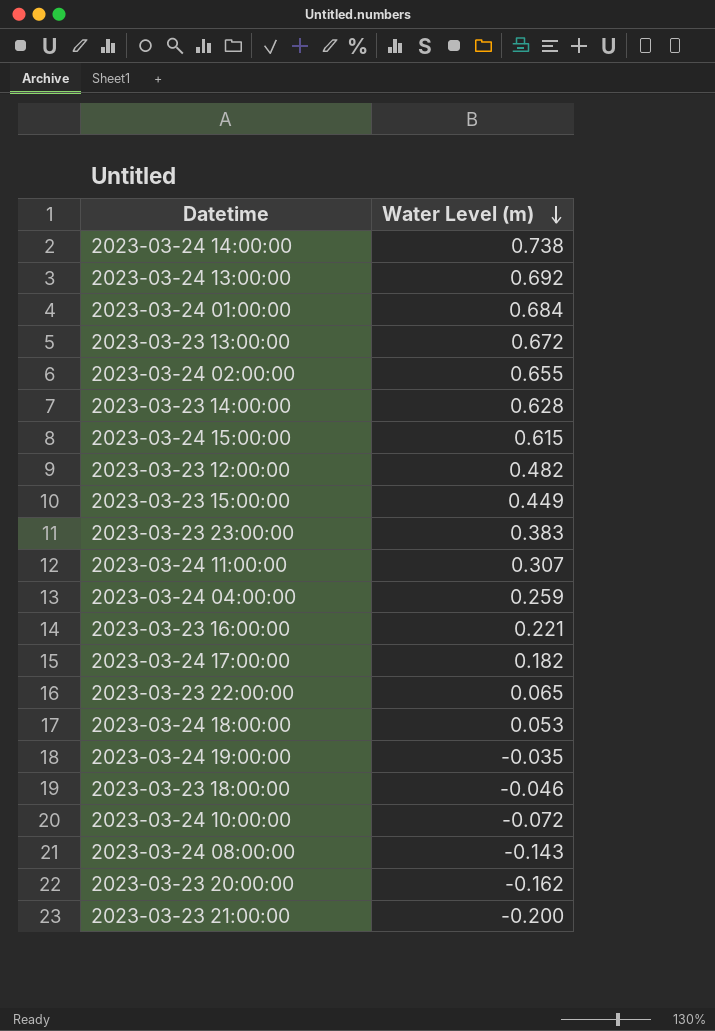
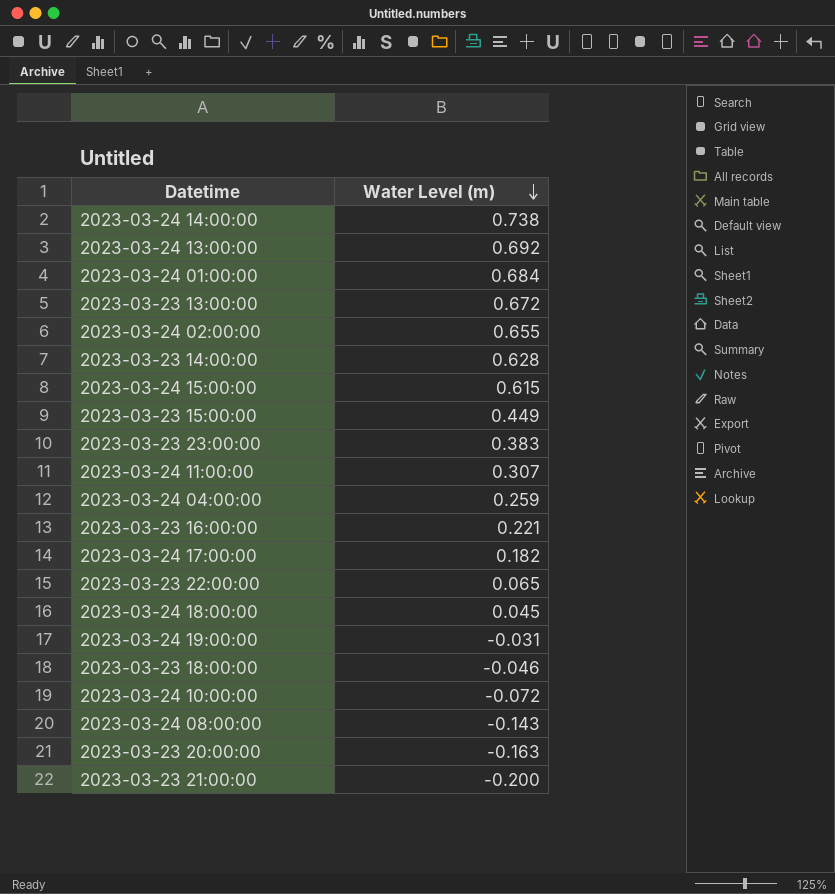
row 2023-03-23 12:00:00: 0.482 -> none
2023-03-24 18:00:00 | Water Level (m): 0.053 -> 0.045
2023-03-24 19:00:00 | Water Level (m): -0.035 -> -0.031
2023-03-23 20:00:00 | Water Level (m): -0.162 -> -0.163

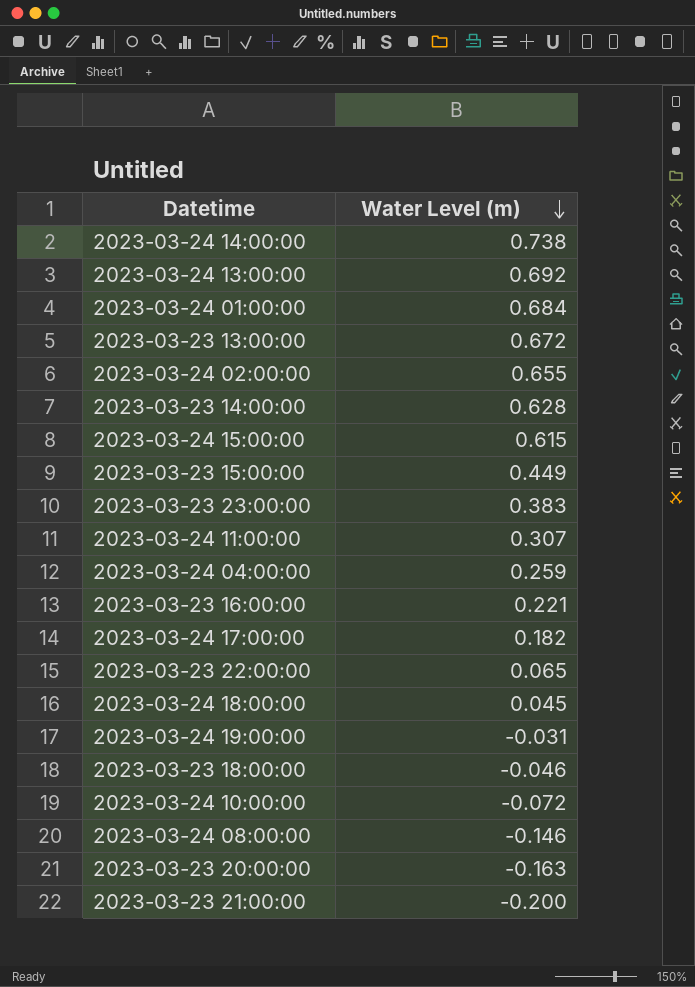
2023-03-24 08:00:00 | Water Level (m): -0.143 -> -0.146

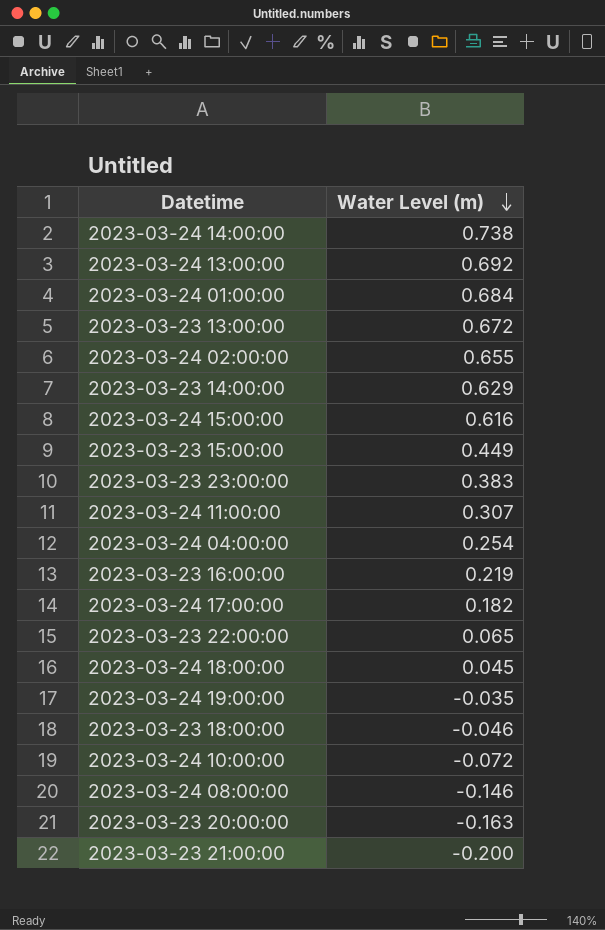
2023-03-23 14:00:00 | Water Level (m): 0.628 -> 0.629
2023-03-24 15:00:00 | Water Level (m): 0.615 -> 0.616
2023-03-24 04:00:00 | Water Level (m): 0.259 -> 0.254
2023-03-23 16:00:00 | Water Level (m): 0.221 -> 0.219
2023-03-24 19:00:00 | Water Level (m): -0.031 -> -0.035

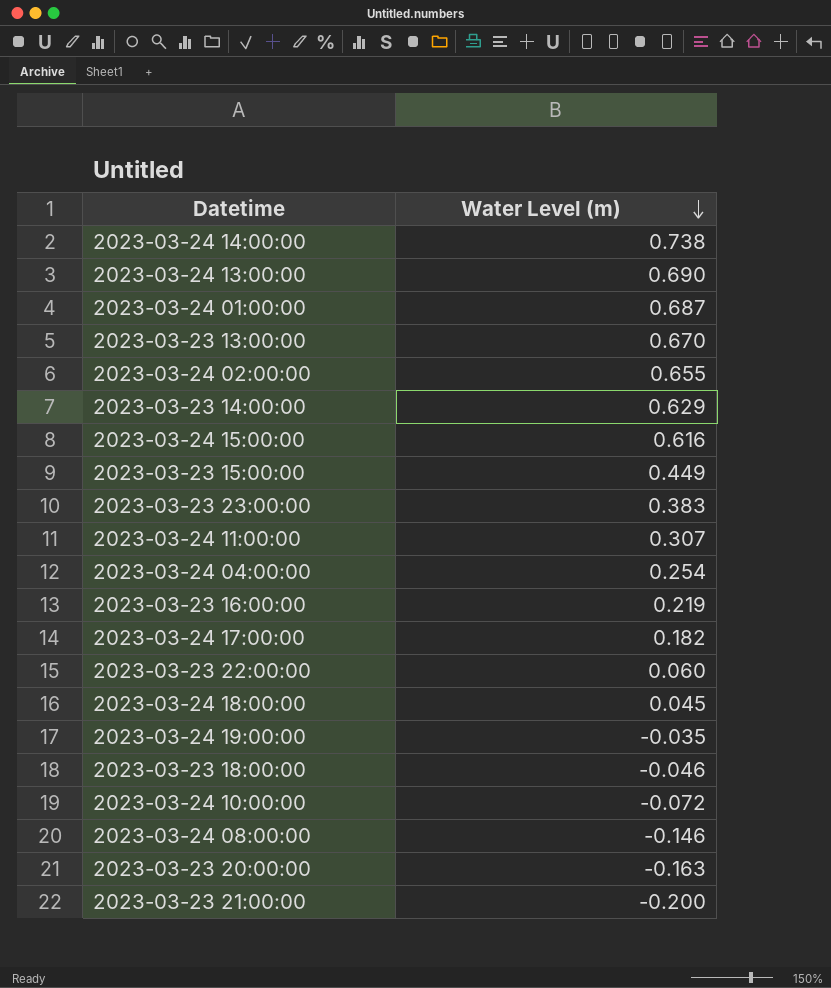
2023-03-24 13:00:00 | Water Level (m): 0.692 -> 0.690
2023-03-24 01:00:00 | Water Level (m): 0.684 -> 0.687
2023-03-23 13:00:00 | Water Level (m): 0.672 -> 0.670
2023-03-23 22:00:00 | Water Level (m): 0.065 -> 0.060

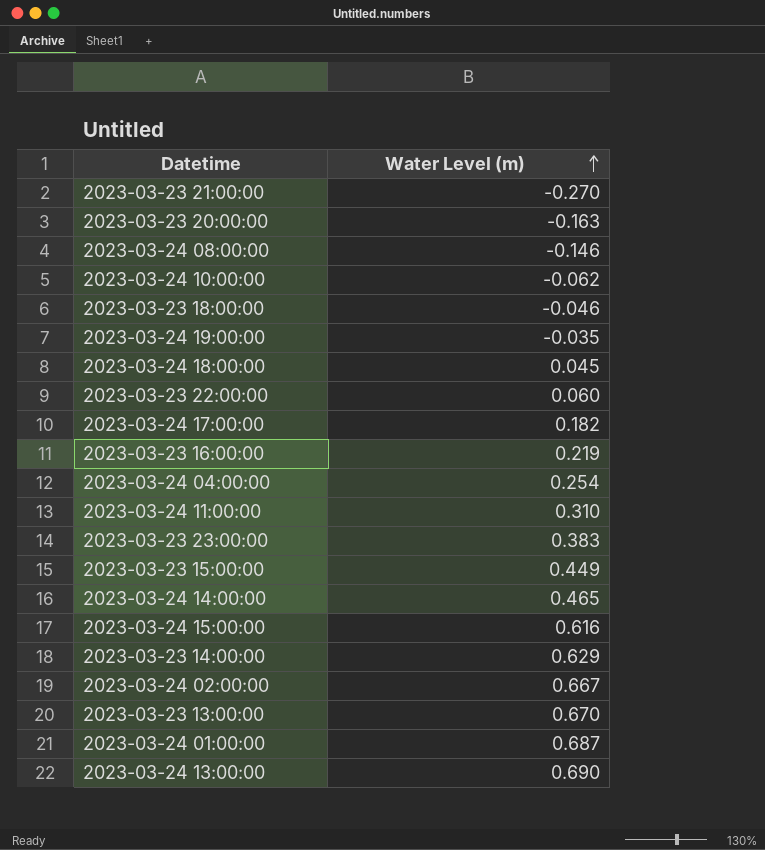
row order: Water Level (m) descending -> Water Level (m) ascending
2023-03-23 21:00:00 | Water Level (m): -0.200 -> -0.270
2023-03-24 10:00:00 | Water Level (m): -0.072 -> -0.062
2023-03-24 11:00:00 | Water Level (m): 0.307 -> 0.310
2023-03-24 14:00:00 | Water Level (m): 0.738 -> 0.465
2023-03-24 02:00:00 | Water Level (m): 0.655 -> 0.667

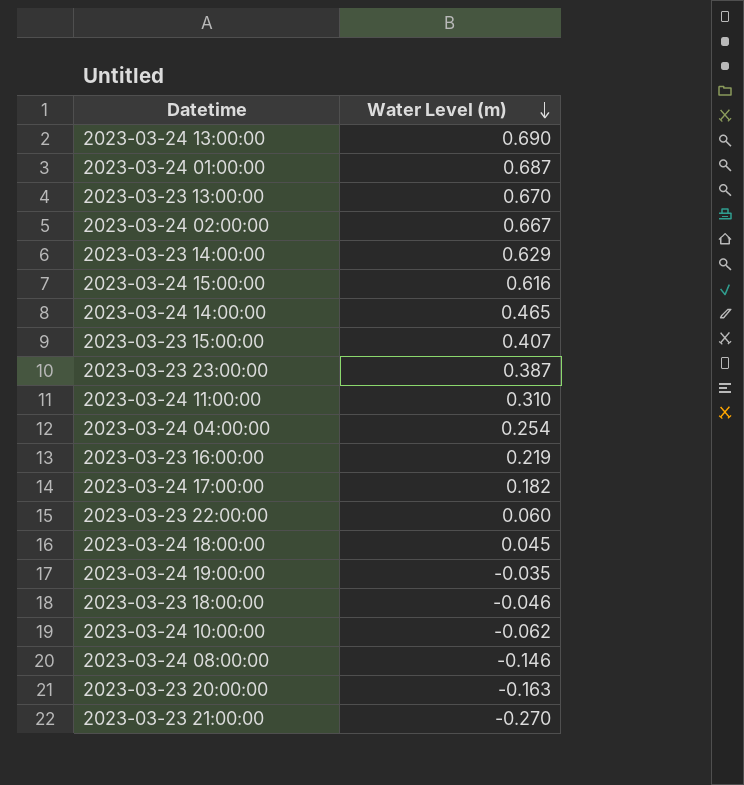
row order: Water Level (m) ascending -> Water Level (m) descending
2023-03-23 15:00:00 | Water Level (m): 0.449 -> 0.407
2023-03-23 23:00:00 | Water Level (m): 0.383 -> 0.387

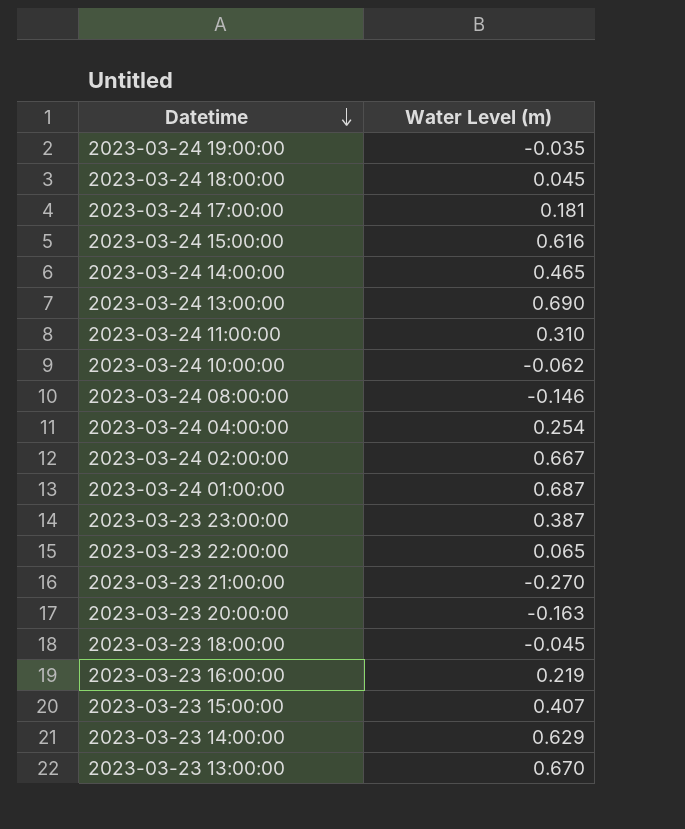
row order: Water Level (m) descending -> Datetime descending
2023-03-24 17:00:00 | Water Level (m): 0.182 -> 0.181
2023-03-23 22:00:00 | Water Level (m): 0.060 -> 0.065
2023-03-23 18:00:00 | Water Level (m): -0.046 -> -0.045

